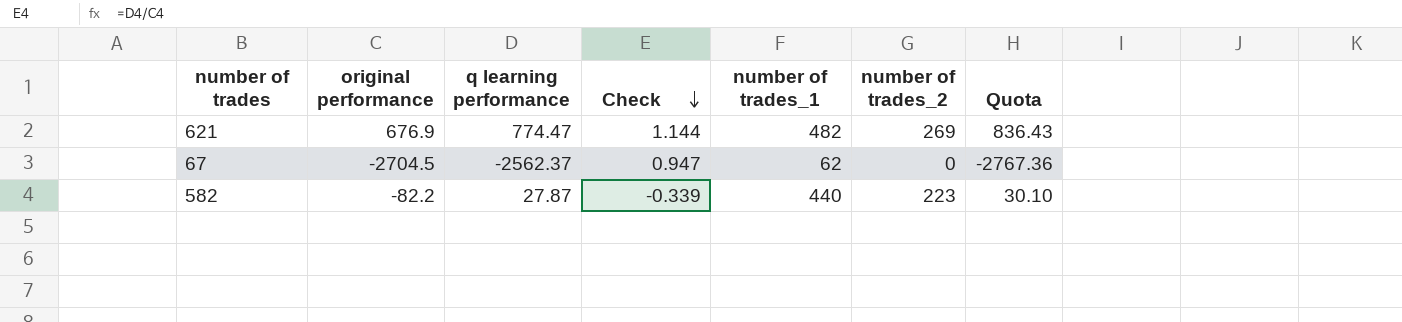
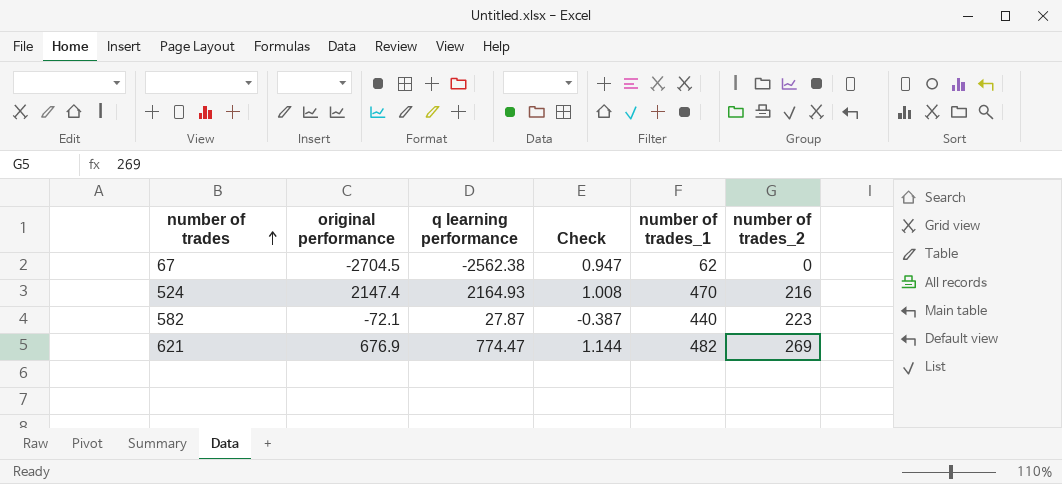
row order: Check descending -> number of trades ascending
column Quota | formula: [q learning performance] * 1.08 -> none
67 | q learning performance: -2562.37 -> -2562.38
row 524: none -> 2147.4 | 2164.93 | 1.008 | 470 | 216
582 | original performance: -82.2 -> -72.1
582 | Check: -0.339 -> -0.387

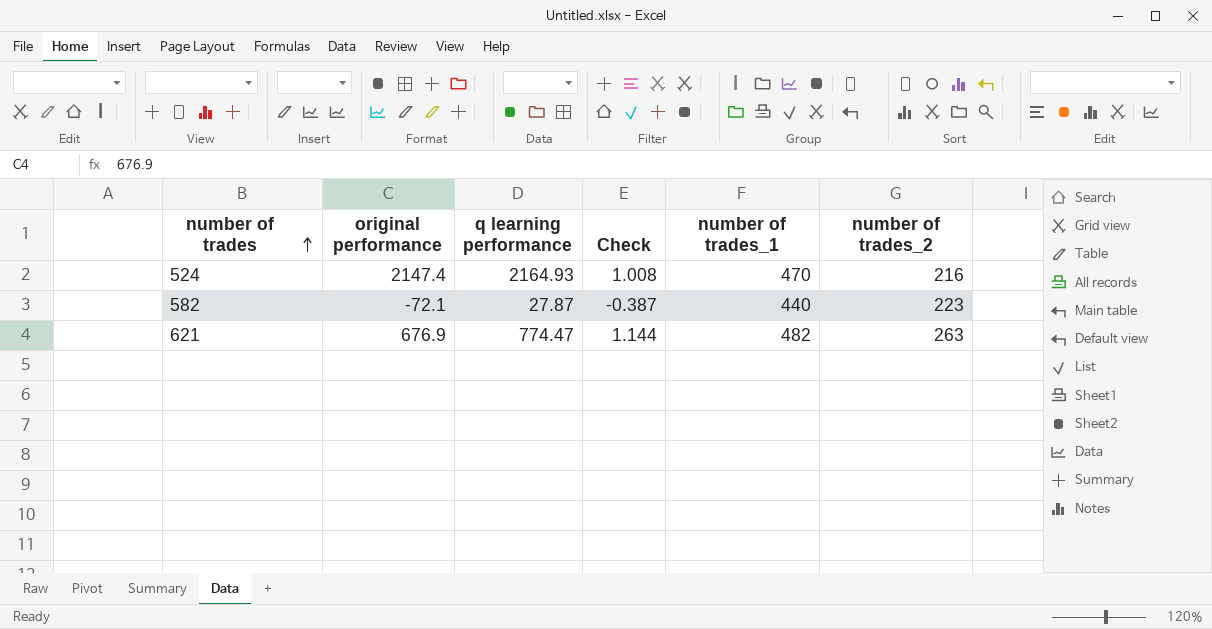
row 67: -2704.5 | -2562.38 | 0.947 | 62 | 0 -> none
621 | number of trades_2: 269 -> 263

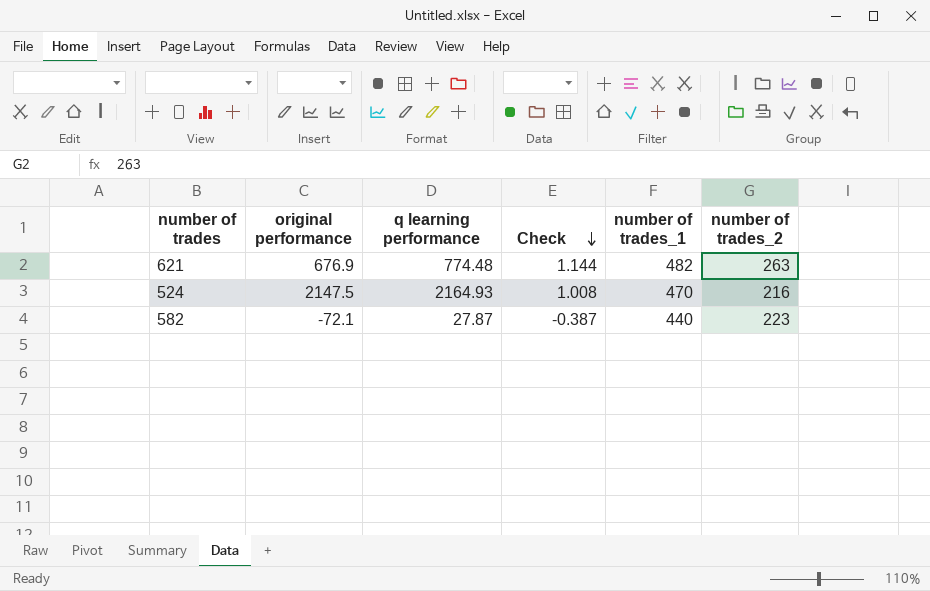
row order: number of trades ascending -> Check descending
621 | q learning performance: 774.47 -> 774.48
524 | original performance: 2147.4 -> 2147.5

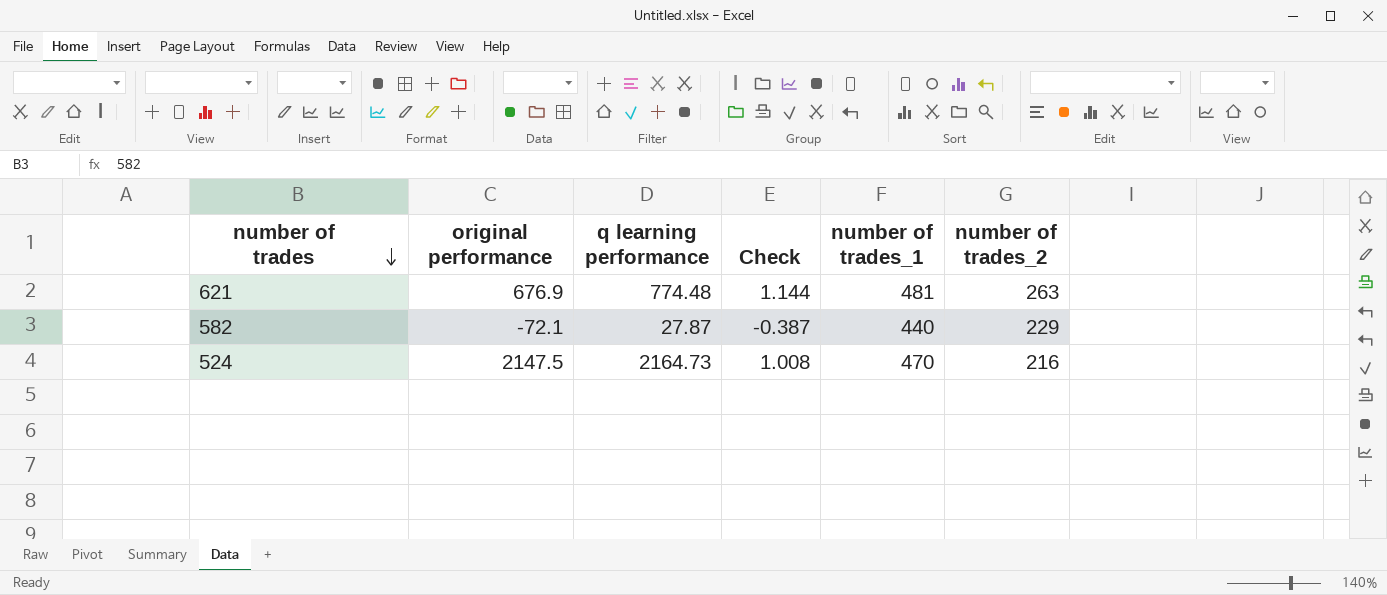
row order: Check descending -> number of trades descending
621 | number of trades_1: 482 -> 481
582 | number of trades_2: 223 -> 229
524 | q learning performance: 2164.93 -> 2164.73

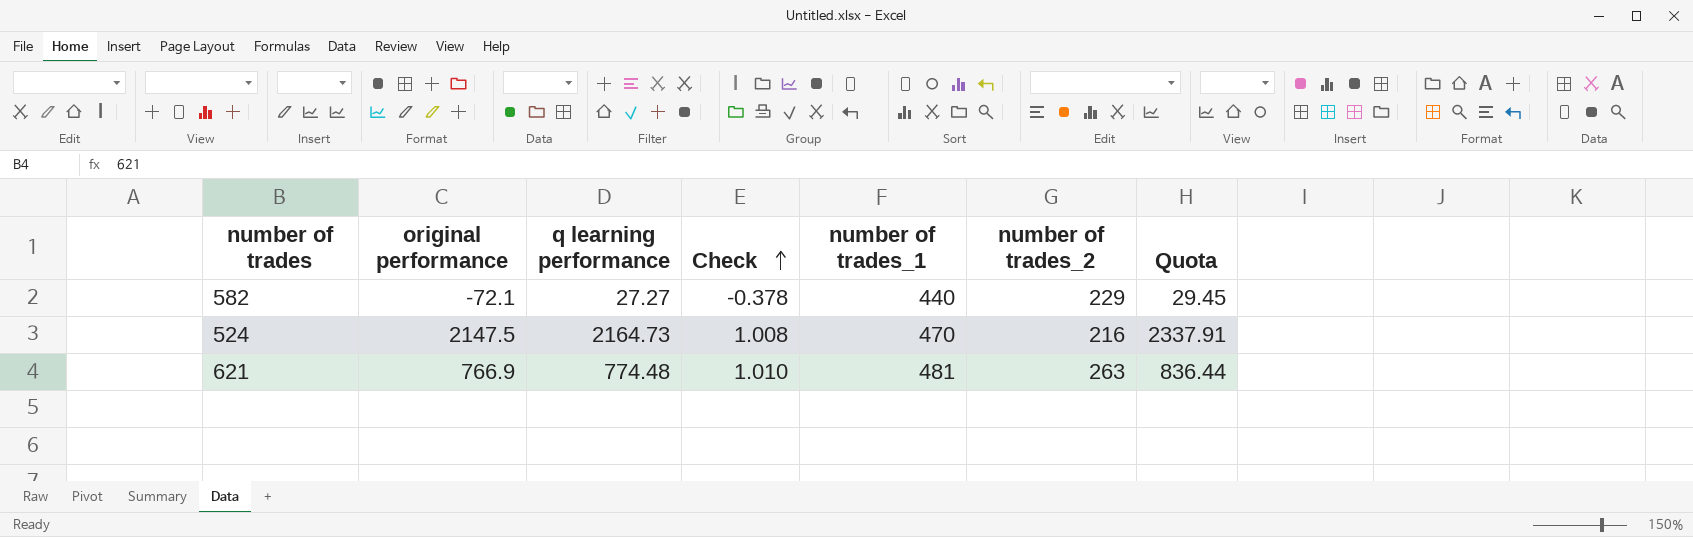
row order: number of trades descending -> Check ascending
column Quota | formula: none -> [q learning performance] * 1.08
582 | q learning performance: 27.87 -> 27.27
582 | Check: -0.387 -> -0.378
621 | original performance: 676.9 -> 766.9
621 | Check: 1.144 -> 1.010

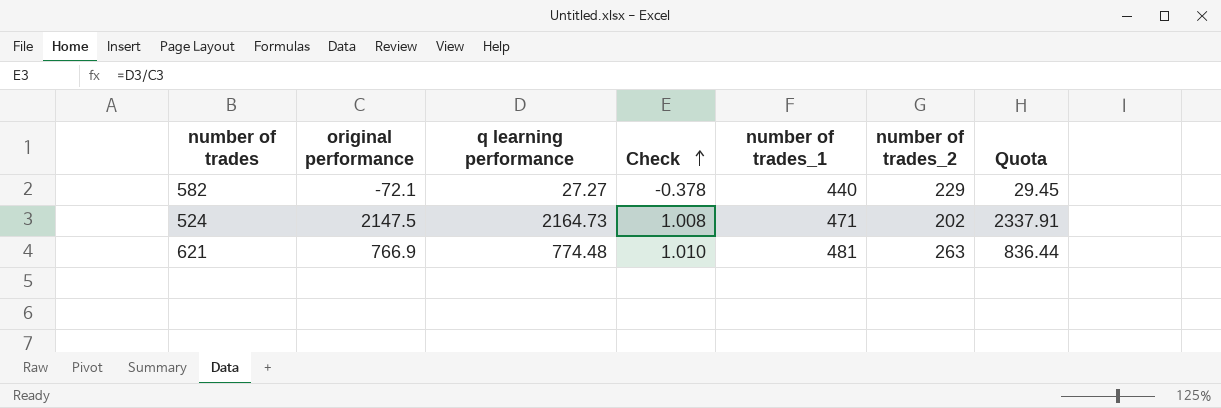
524 | number of trades_1: 470 -> 471
524 | number of trades_2: 216 -> 202

